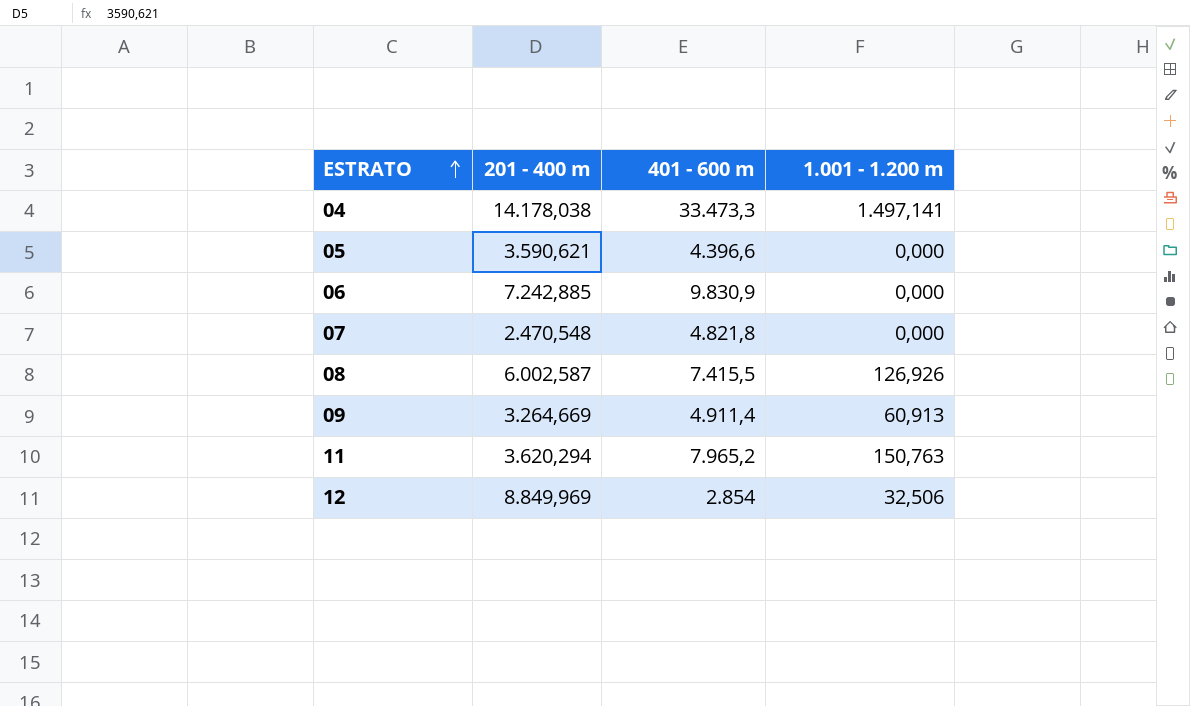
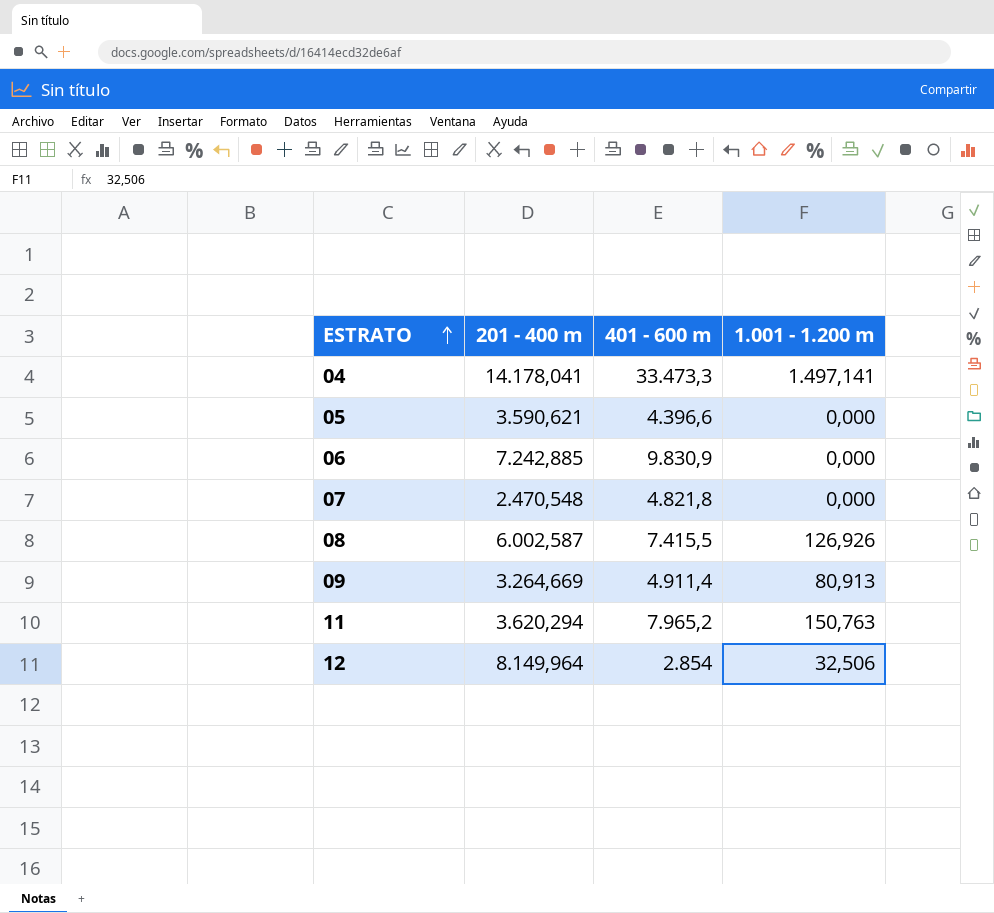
04 | 201 - 400 m: 14.178,038 -> 14.178,041
09 | 1.001 - 1.200 m: 60,913 -> 80,913
12 | 201 - 400 m: 8.849,969 -> 8.149,964

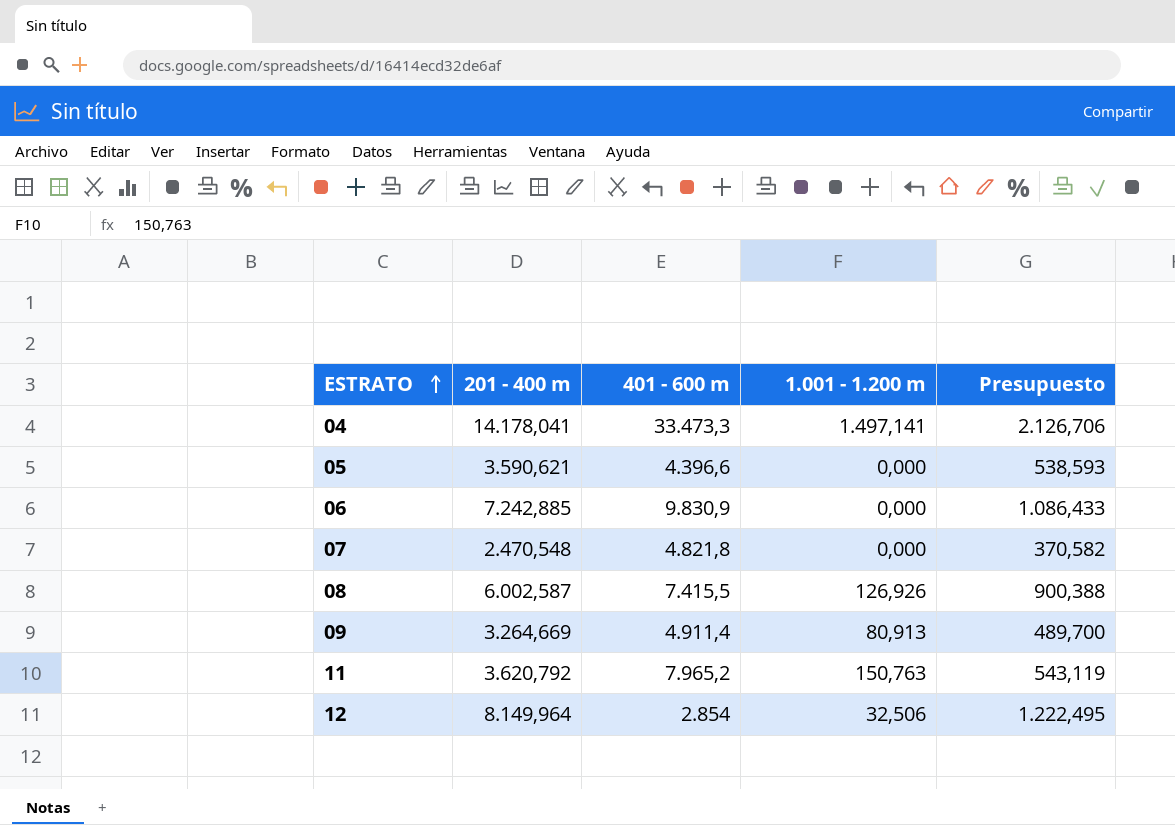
column Presupuesto | formula: none -> [201 - 400 m] * 0,15
11 | 201 - 400 m: 3.620,294 -> 3.620,792

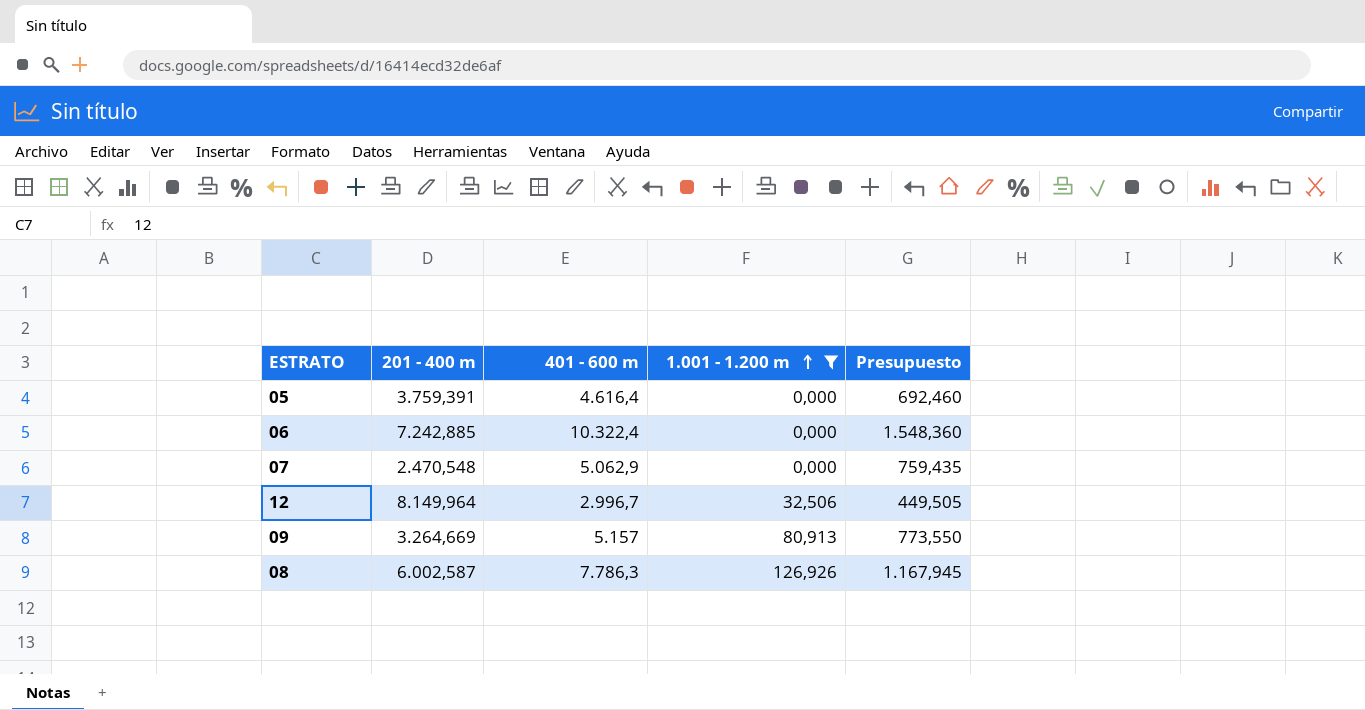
filter: none -> 1.001 - 1.200 m <= 126,926
row order: ESTRATO ascending -> 1.001 - 1.200 m ascending
column Presupuesto | formula: [201 - 400 m] * 0,15 -> [401 - 600 m] * 0,15
05 | 201 - 400 m: 3.590,621 -> 3.759,391
05 | 401 - 600 m: 4.396,6 -> 4.616,4
06 | 401 - 600 m: 9.830,9 -> 10.322,4
07 | 401 - 600 m: 4.821,8 -> 5.062,9
12 | 401 - 600 m: 2.854 -> 2.996,7
09 | 401 - 600 m: 4.911,4 -> 5.157
08 | 401 - 600 m: 7.415,5 -> 7.786,3

